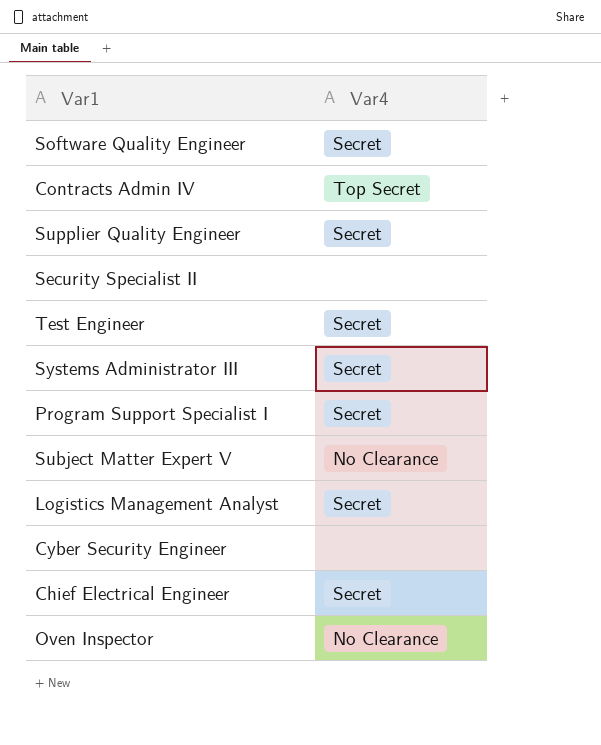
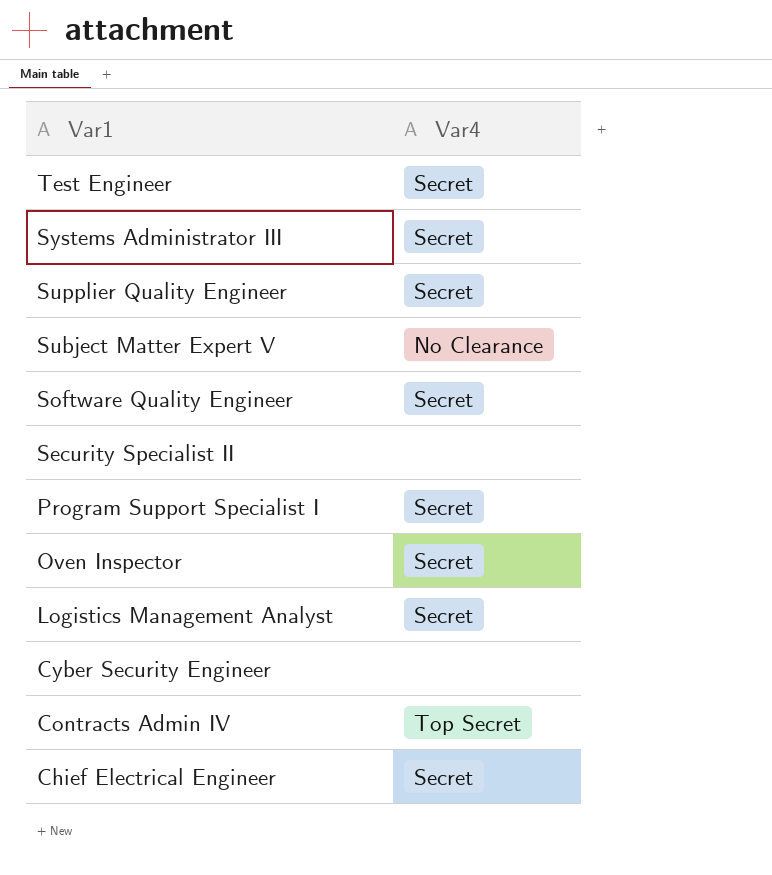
row order: none -> Var1 descending
Oven Inspector | Var4: No Clearance -> Secret

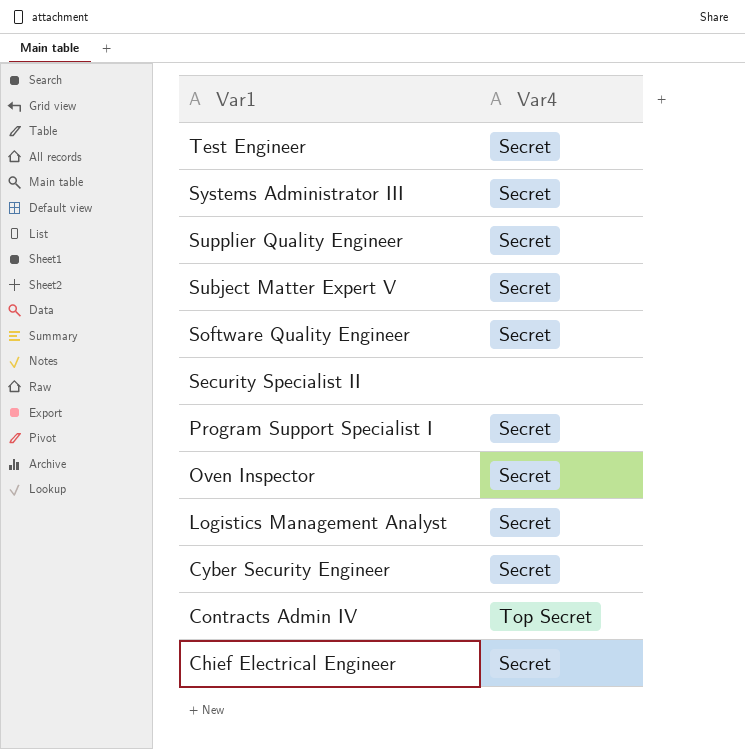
Subject Matter Expert V | Var4: No Clearance -> Secret
Cyber Security Engineer | Var4: none -> Secret

